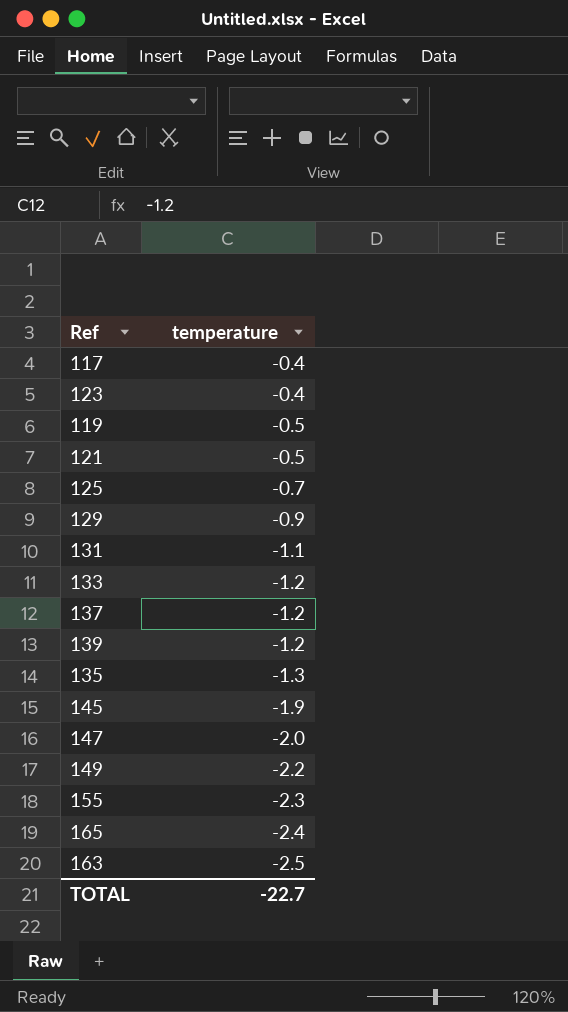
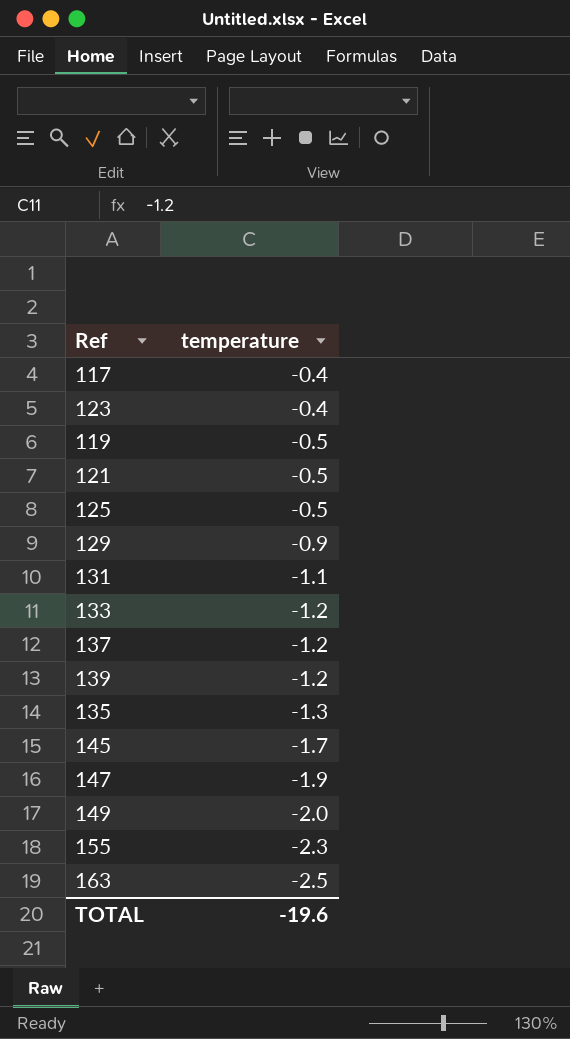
row 165: -2.4 -> none
125 | temperature: -0.7 -> -0.5
145 | temperature: -1.9 -> -1.7
147 | temperature: -2.0 -> -1.9
149 | temperature: -2.2 -> -2.0
TOTAL | temperature: -22.7 -> -19.6

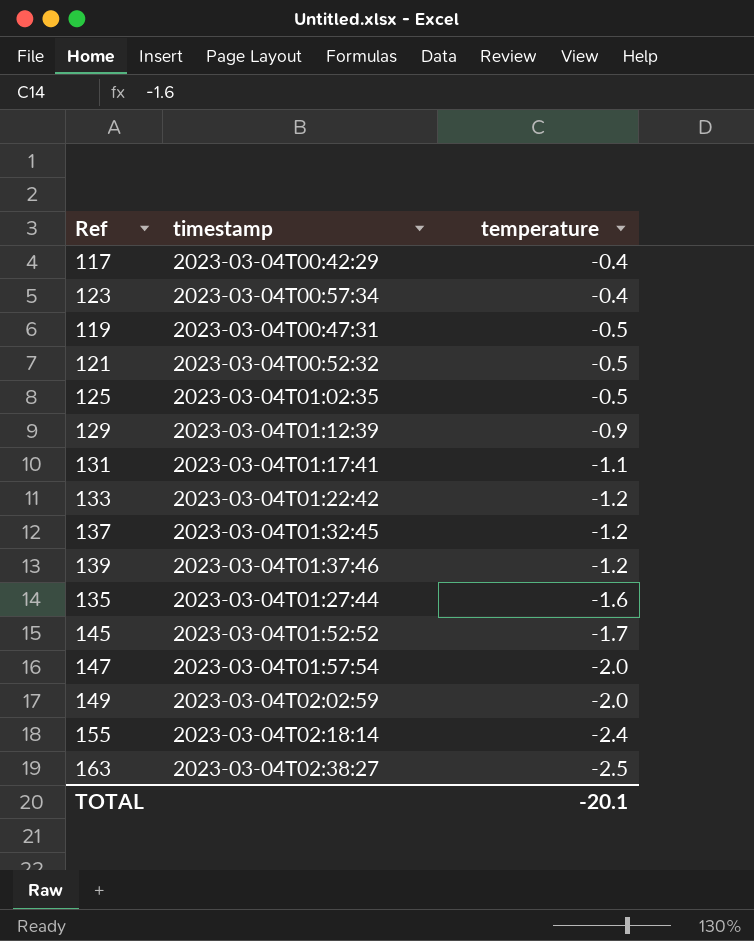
column timestamp | position: none -> 2
135 | temperature: -1.3 -> -1.6
147 | temperature: -1.9 -> -2.0
155 | temperature: -2.3 -> -2.4
TOTAL | temperature: -19.6 -> -20.1

